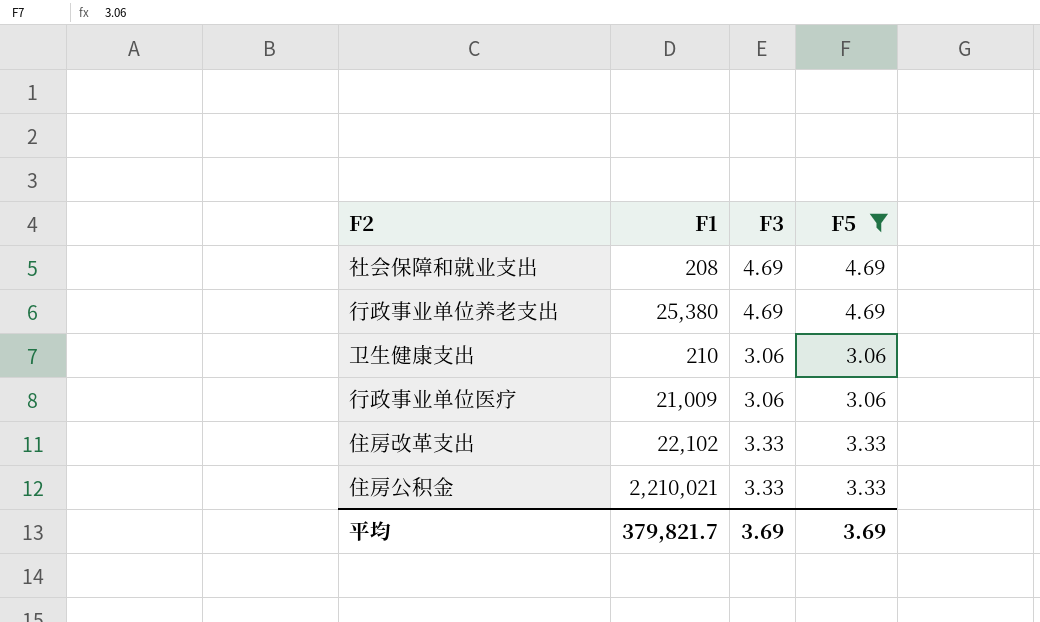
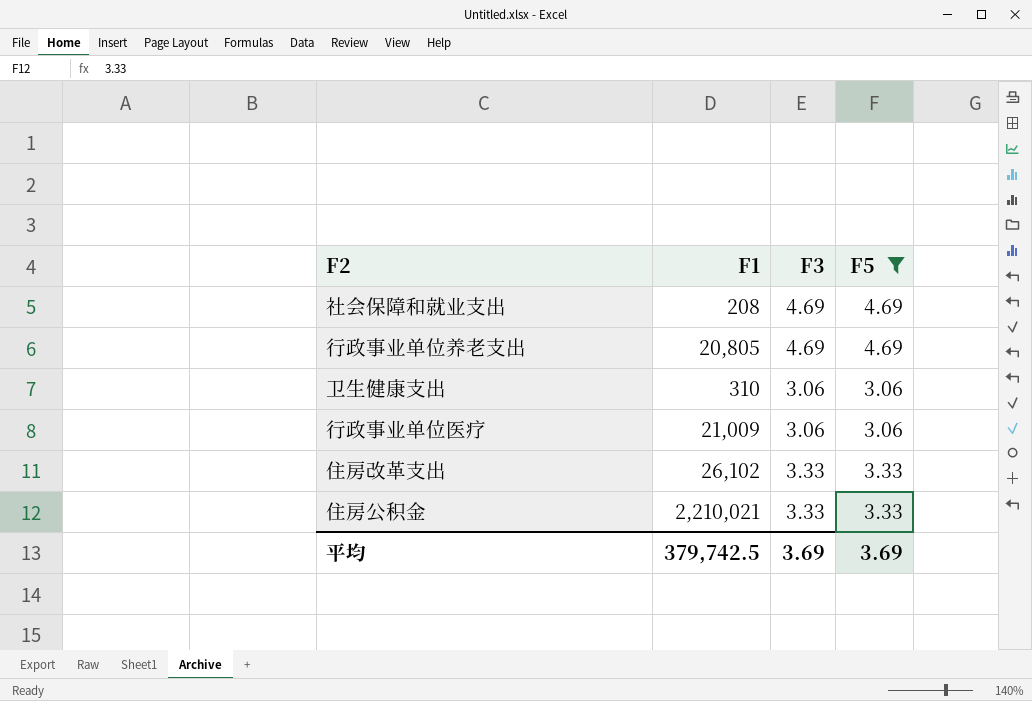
行政事业单位养老支出 | F1: 25,380 -> 20,805
卫生健康支出 | F1: 210 -> 310
住房改革支出 | F1: 22,102 -> 26,102
平均 | F1: 379,821.7 -> 379,742.5

